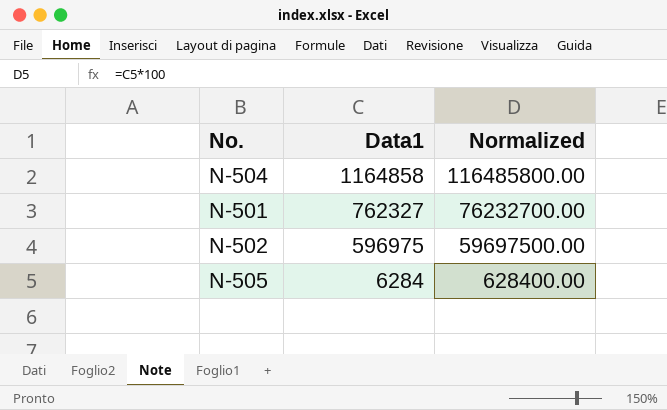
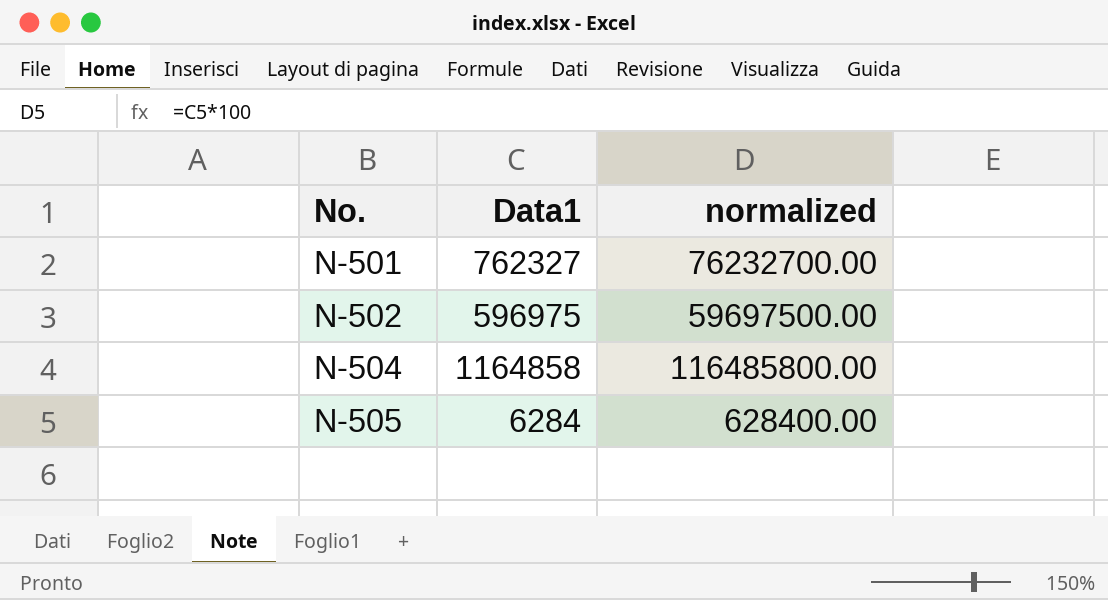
row order: Data1 descending -> No. ascending
column name: Normalized -> normalized

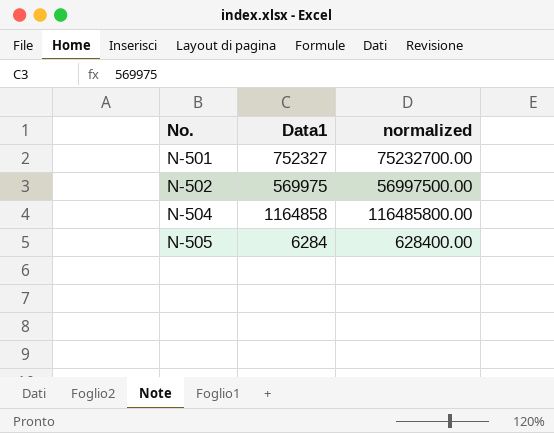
N-501 | Data1: 762327 -> 752327
N-501 | normalized: 76232700.00 -> 75232700.00
N-502 | Data1: 596975 -> 569975
N-502 | normalized: 59697500.00 -> 56997500.00

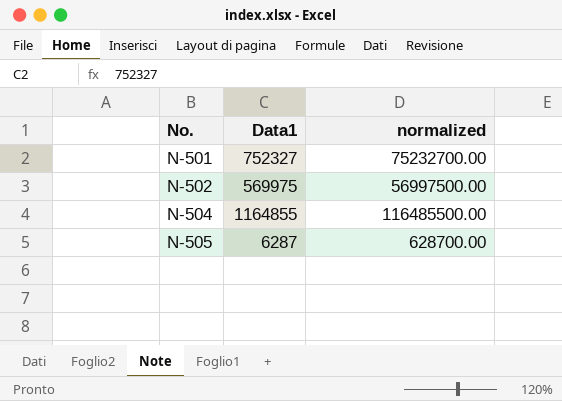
N-504 | Data1: 1164858 -> 1164855
N-504 | normalized: 116485800.00 -> 116485500.00
N-505 | Data1: 6284 -> 6287
N-505 | normalized: 628400.00 -> 628700.00

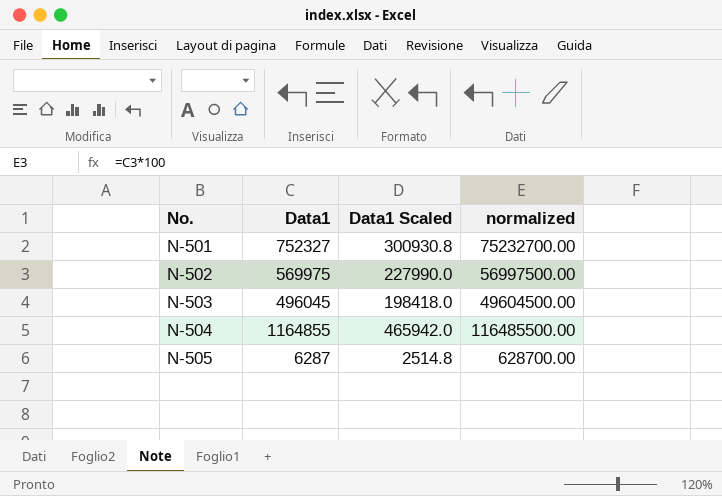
column Data1 Scaled | formula: none -> [Data1] * 0.4
row N-503: none -> 496045 | 198418.0 | 49604500.00

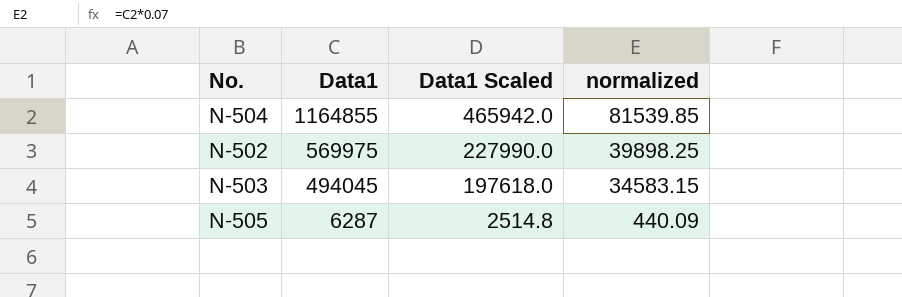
row order: No. ascending -> Data1 descending
column normalized | formula: [Data1] * 100 -> [Data1] * 0.07
row N-501: 752327 | 300930.8 | 75232700.00 -> none
N-503 | Data1: 496045 -> 494045
N-503 | Data1 Scaled: 198418.0 -> 197618.0

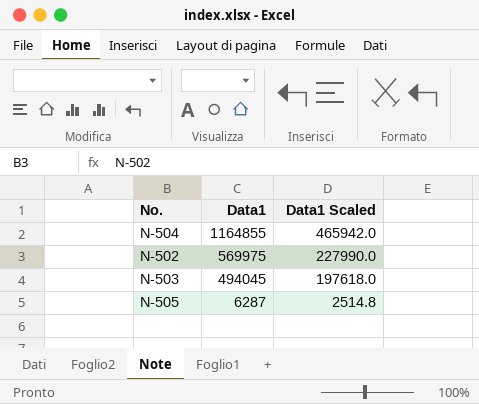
column normalized | formula: [Data1] * 0.07 -> none

